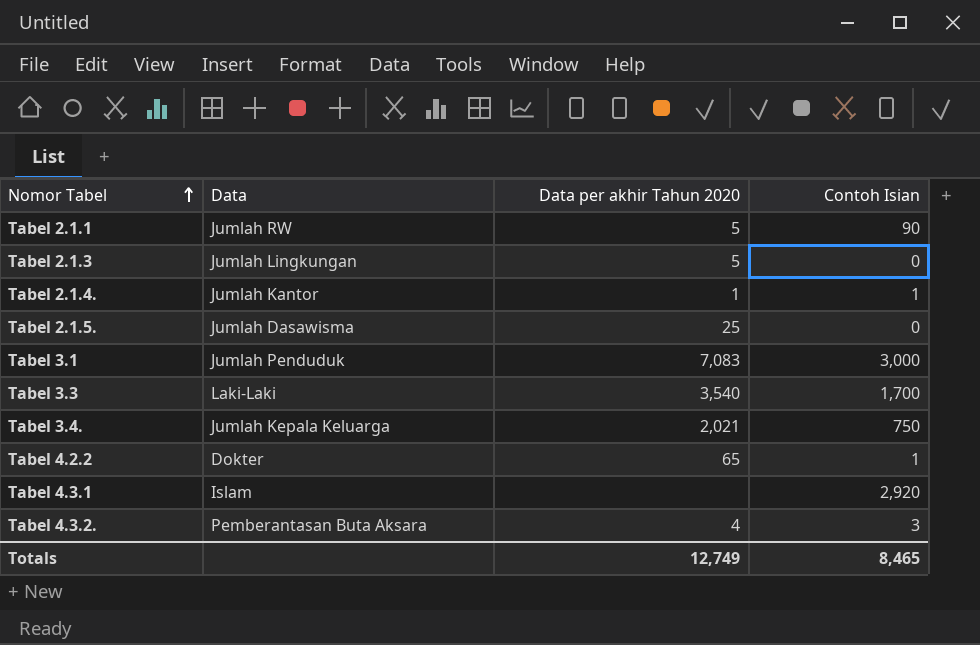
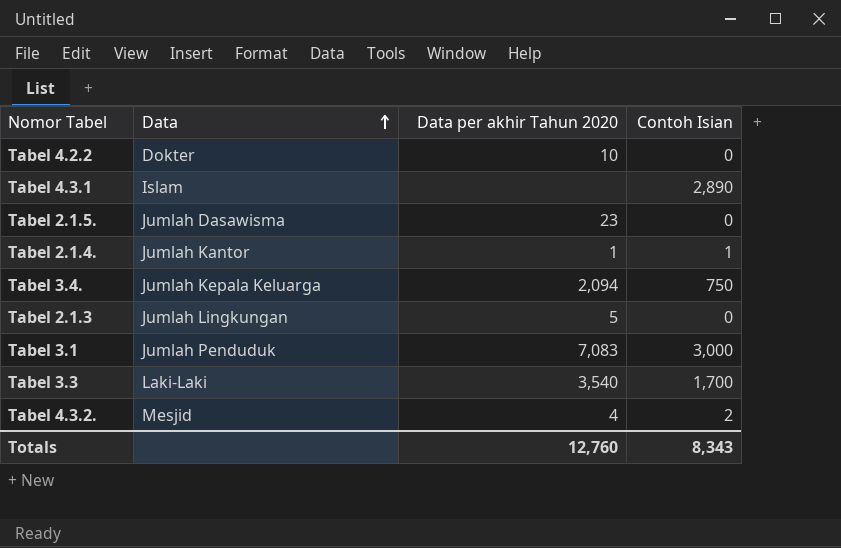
row order: Nomor Tabel ascending -> Data ascending
row Tabel 2.1.1: Jumlah RW | 5 | 90 -> none
Tabel 4.2.2 | Data per akhir Tahun 2020: 65 -> 10
Tabel 4.2.2 | Contoh Isian: 1 -> 0
Tabel 4.3.1 | Contoh Isian: 2,920 -> 2,890
Tabel 2.1.5. | Data per akhir Tahun 2020: 25 -> 23
Tabel 3.4. | Data per akhir Tahun 2020: 2,021 -> 2,094
Tabel 4.3.2. | Data: Pemberantasan Buta Aksara -> Mesjid
Tabel 4.3.2. | Contoh Isian: 3 -> 2
Totals | Data per akhir Tahun 2020: 12,749 -> 12,760
Totals | Contoh Isian: 8,465 -> 8,343

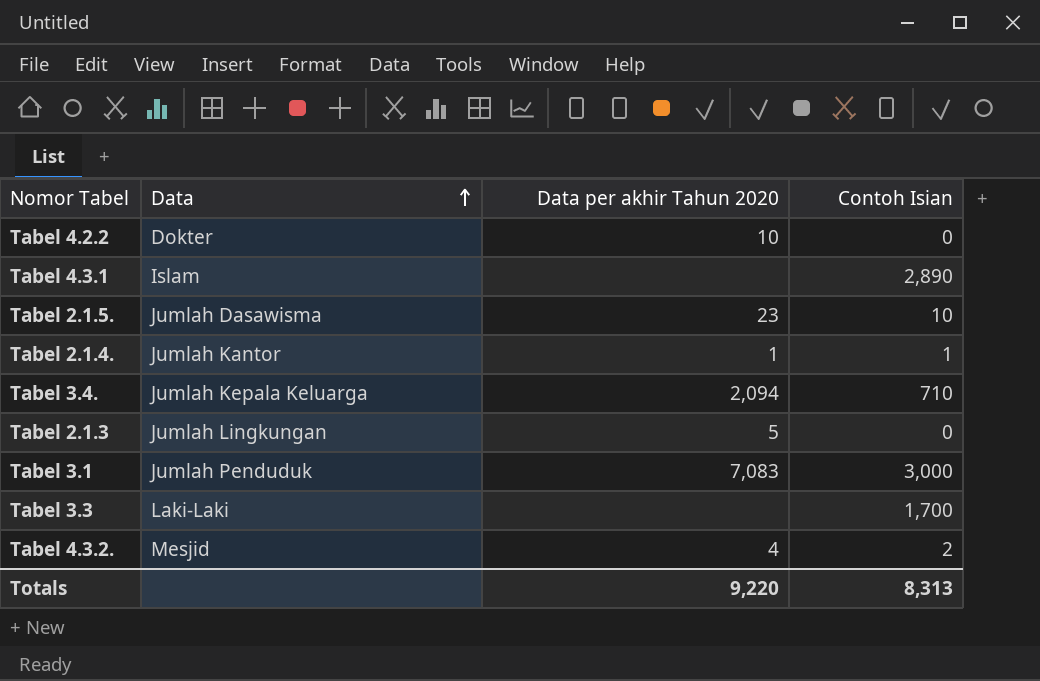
Tabel 2.1.5. | Contoh Isian: 0 -> 10
Tabel 3.4. | Contoh Isian: 750 -> 710
Tabel 3.3 | Data per akhir Tahun 2020: 3,540 -> none
Totals | Data per akhir Tahun 2020: 12,760 -> 9,220
Totals | Contoh Isian: 8,343 -> 8,313

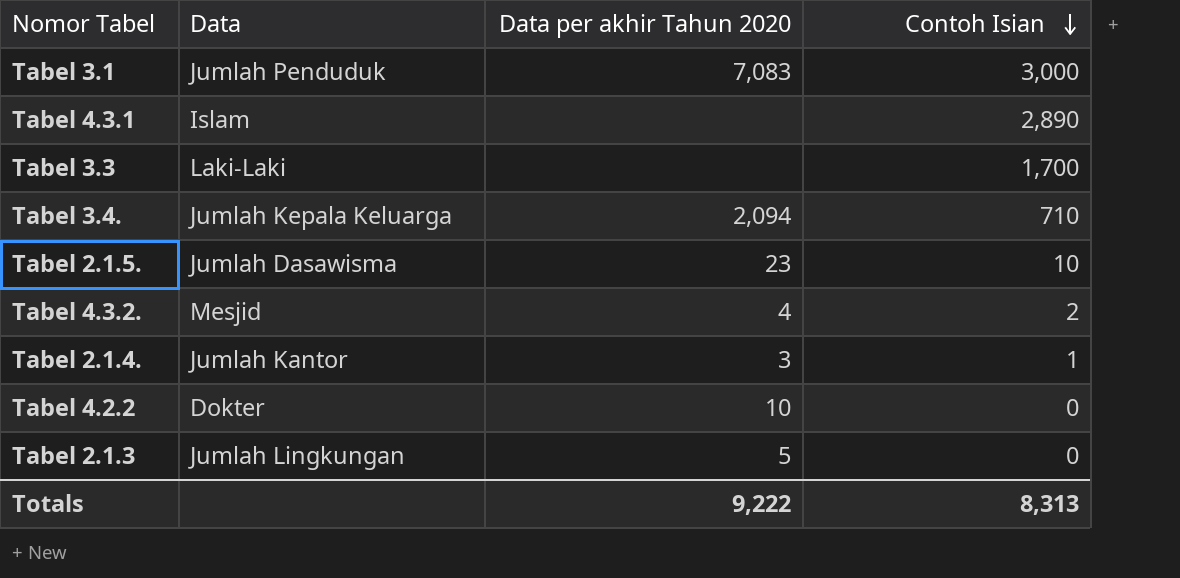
row order: Data ascending -> Contoh Isian descending
Tabel 2.1.4. | Data per akhir Tahun 2020: 1 -> 3
Totals | Data per akhir Tahun 2020: 9,220 -> 9,222

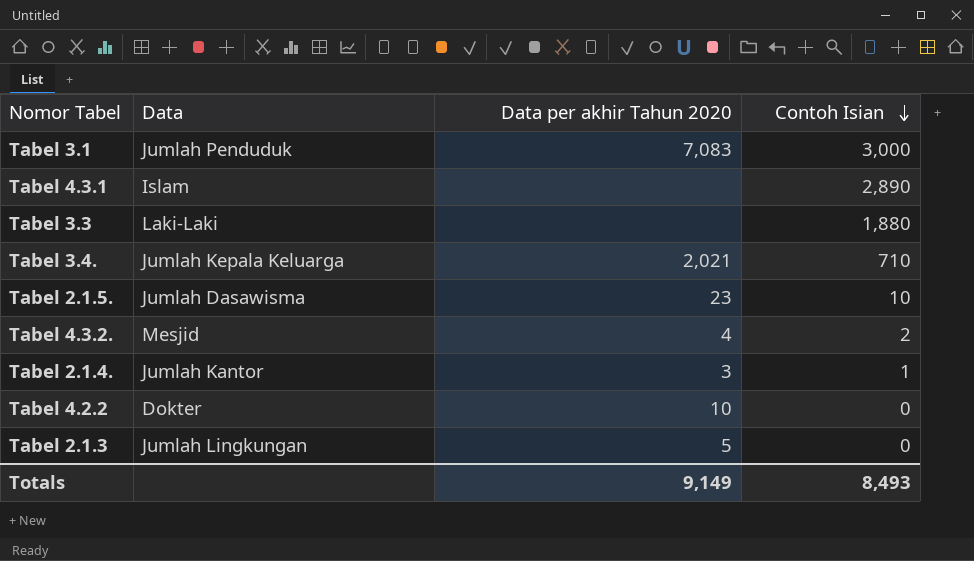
Tabel 3.3 | Contoh Isian: 1,700 -> 1,880
Tabel 3.4. | Data per akhir Tahun 2020: 2,094 -> 2,021
Totals | Data per akhir Tahun 2020: 9,222 -> 9,149
Totals | Contoh Isian: 8,313 -> 8,493

